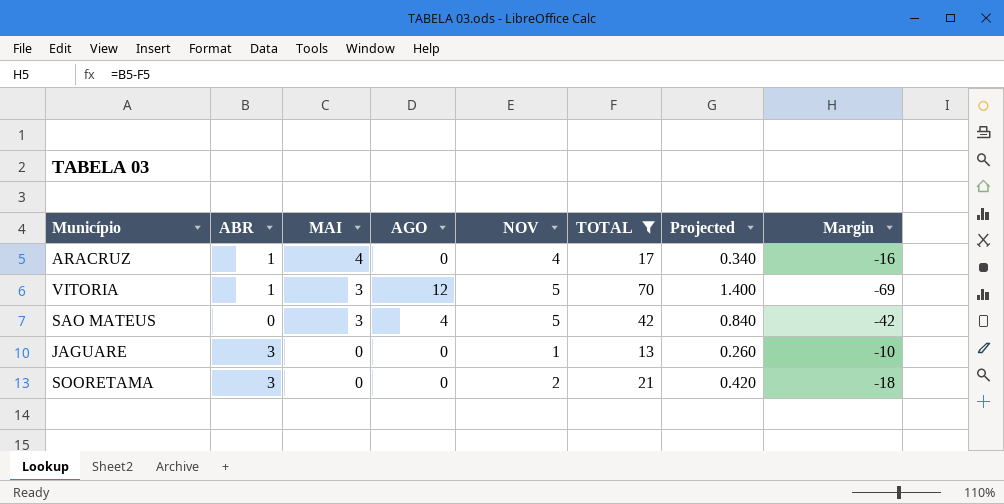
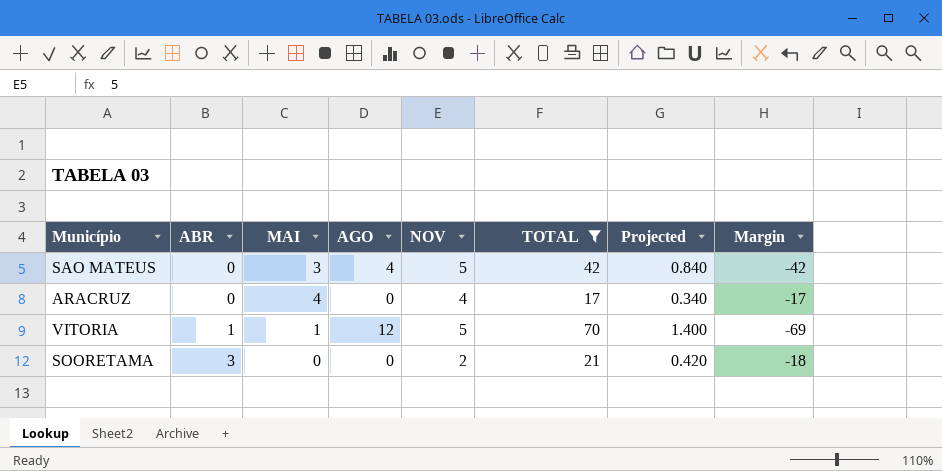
row order: MAI descending -> ABR ascending
row JAGUARE: 3 | 0 | 0 | 1 | 13 | 0.260 | -10 -> none
ARACRUZ | ABR: 1 -> 0
ARACRUZ | Margin: -16 -> -17
VITORIA | MAI: 3 -> 1

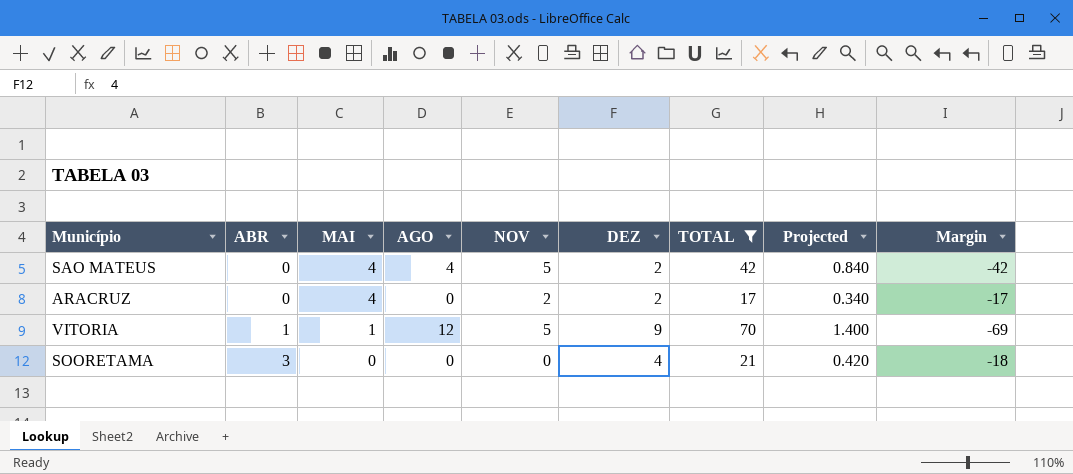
column DEZ | position: none -> 6
SAO MATEUS | MAI: 3 -> 4
ARACRUZ | NOV: 4 -> 2
SOORETAMA | NOV: 2 -> 0

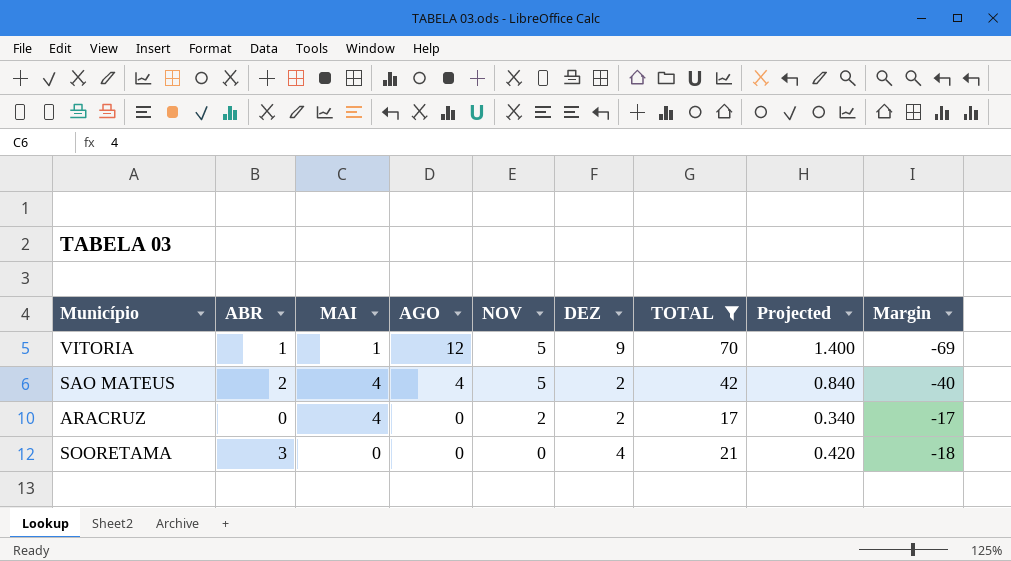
row order: ABR ascending -> AGO descending
SAO MATEUS | ABR: 0 -> 2
SAO MATEUS | Margin: -42 -> -40

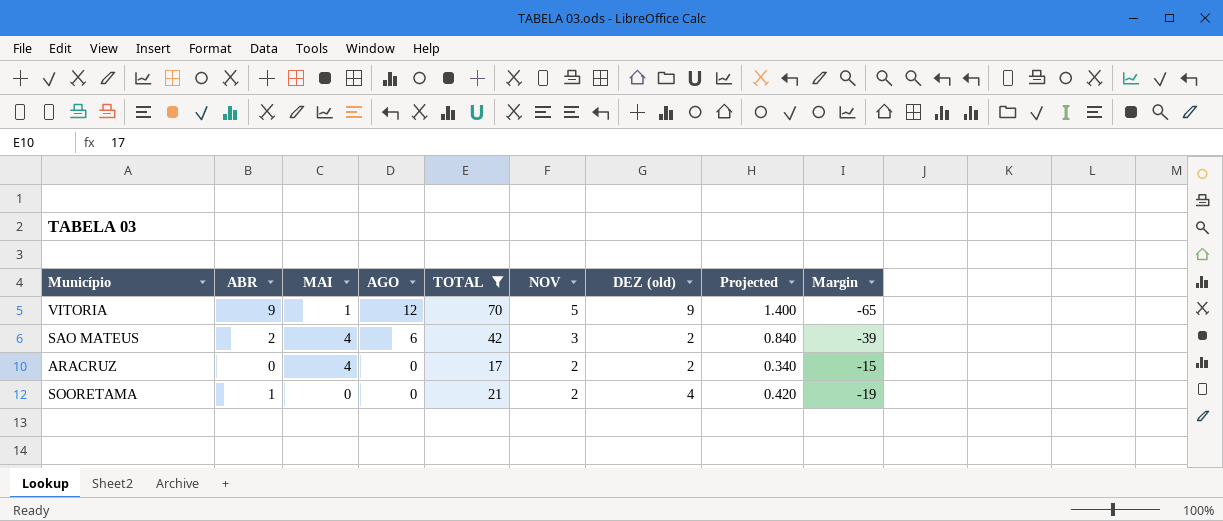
column TOTAL | position: 7 -> 5
column name: DEZ -> DEZ (old)
column Margin | formula: [ABR] - [TOTAL] -> [NOV] - [TOTAL]
VITORIA | ABR: 1 -> 9
SAO MATEUS | AGO: 4 -> 6
SAO MATEUS | NOV: 5 -> 3
SOORETAMA | ABR: 3 -> 1
SOORETAMA | NOV: 0 -> 2

